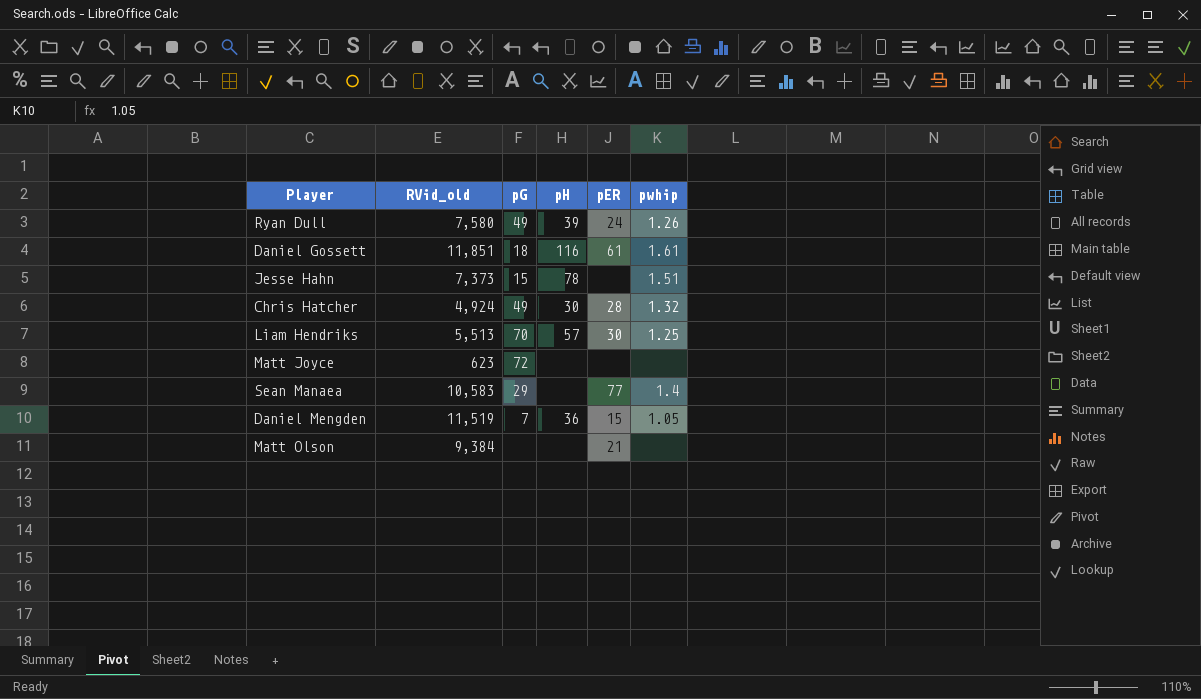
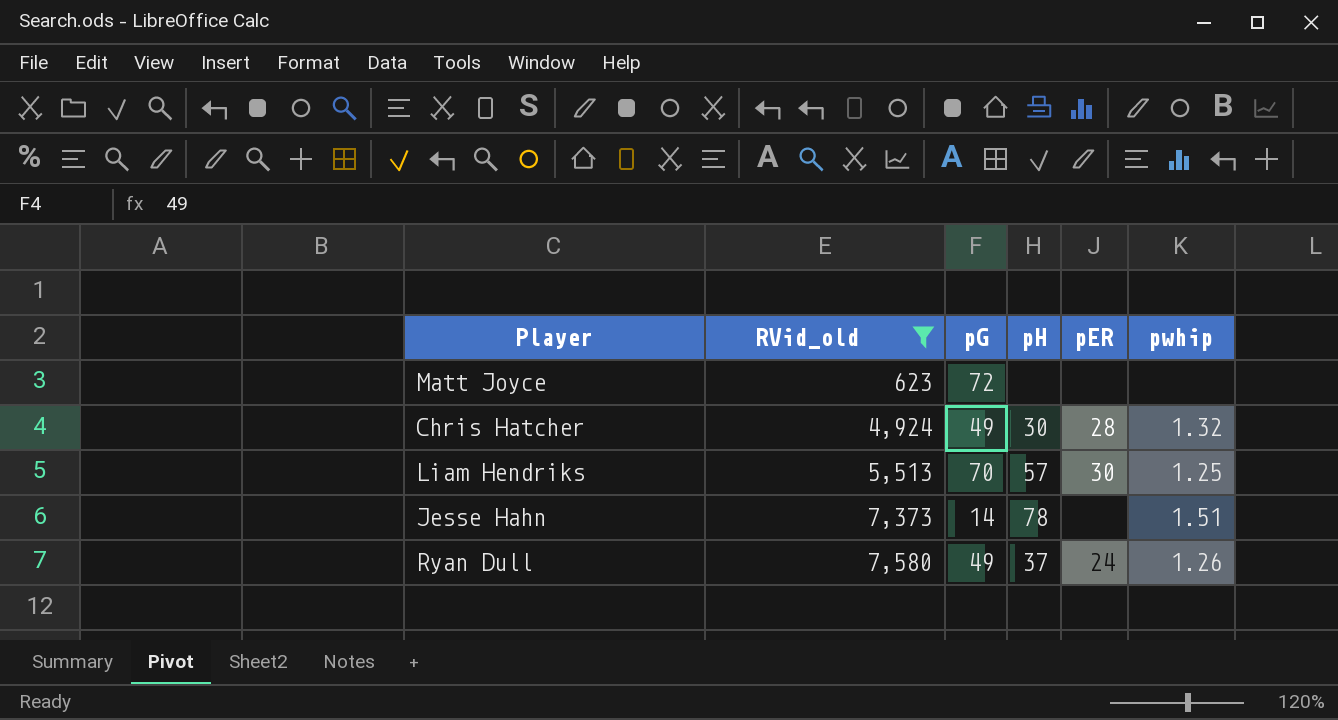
filter: none -> RVid_old <= 7,580
row order: none -> RVid_old ascending
Jesse Hahn | pG: 15 -> 14
Ryan Dull | pH: 39 -> 37

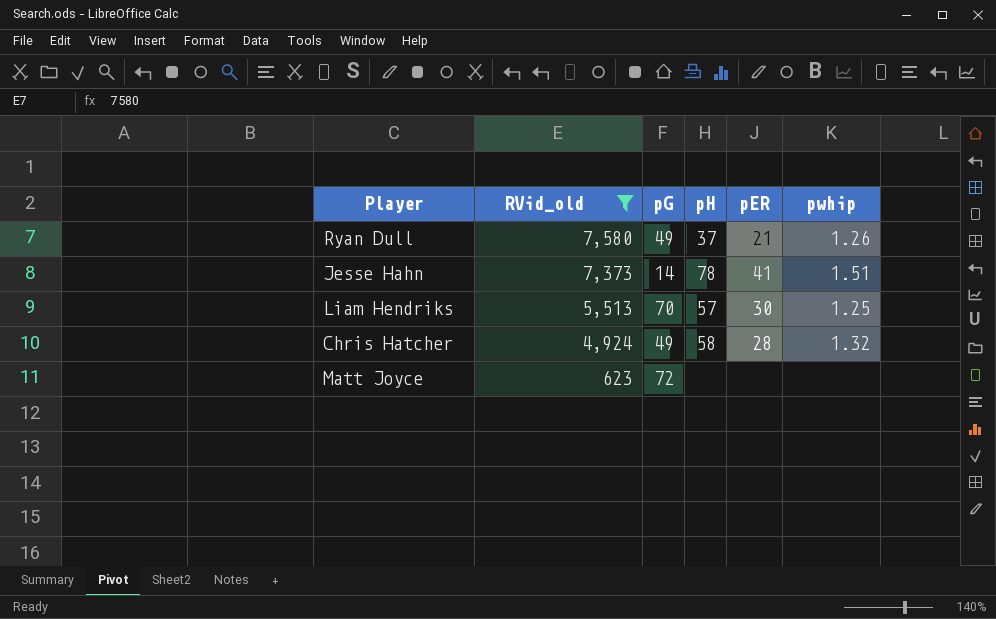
row order: RVid_old ascending -> RVid_old descending
Ryan Dull | pER: 24 -> 21
Jesse Hahn | pER: none -> 41
Chris Hatcher | pH: 30 -> 58

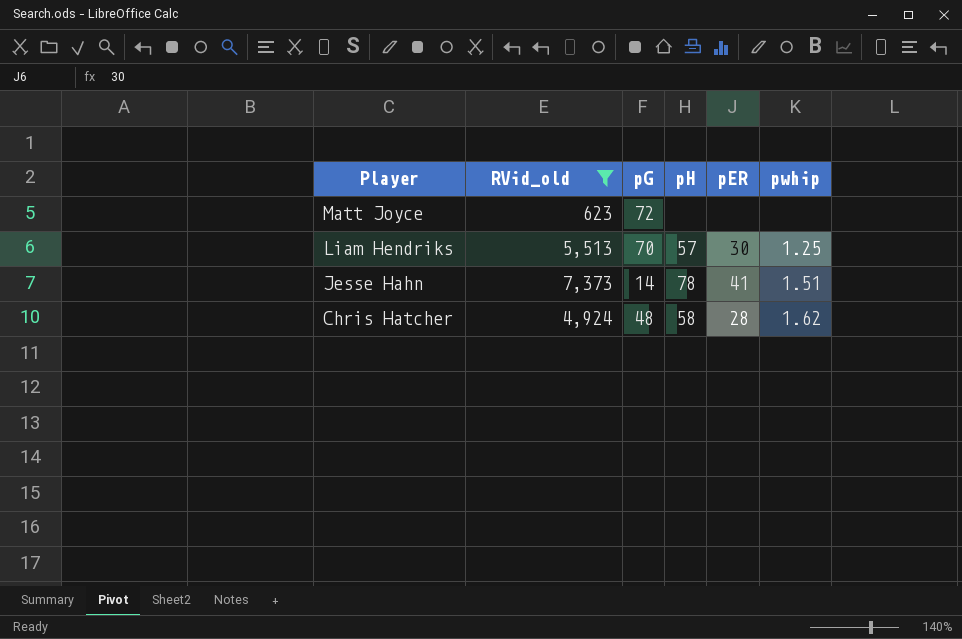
row order: RVid_old descending -> Player descending
row Ryan Dull: 7,580 | 49 | 37 | 21 | 1.26 -> none
Chris Hatcher | pG: 49 -> 48
Chris Hatcher | pwhip: 1.32 -> 1.62

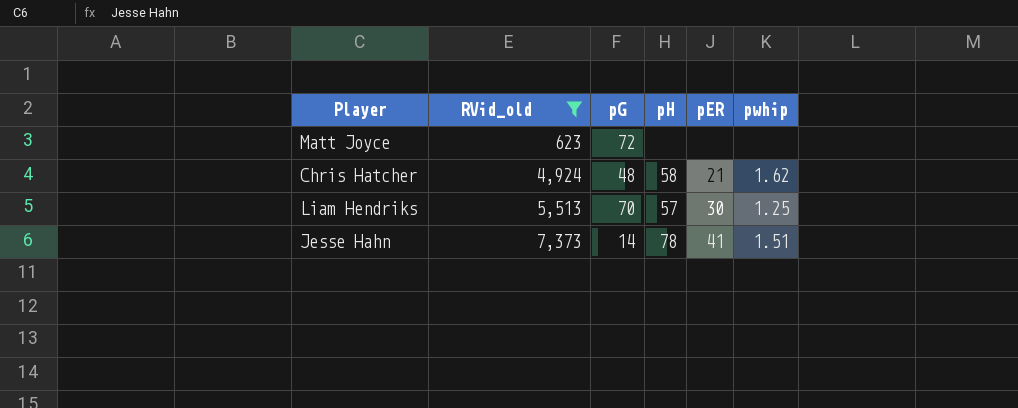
row order: Player descending -> RVid_old ascending
Chris Hatcher | pER: 28 -> 21

